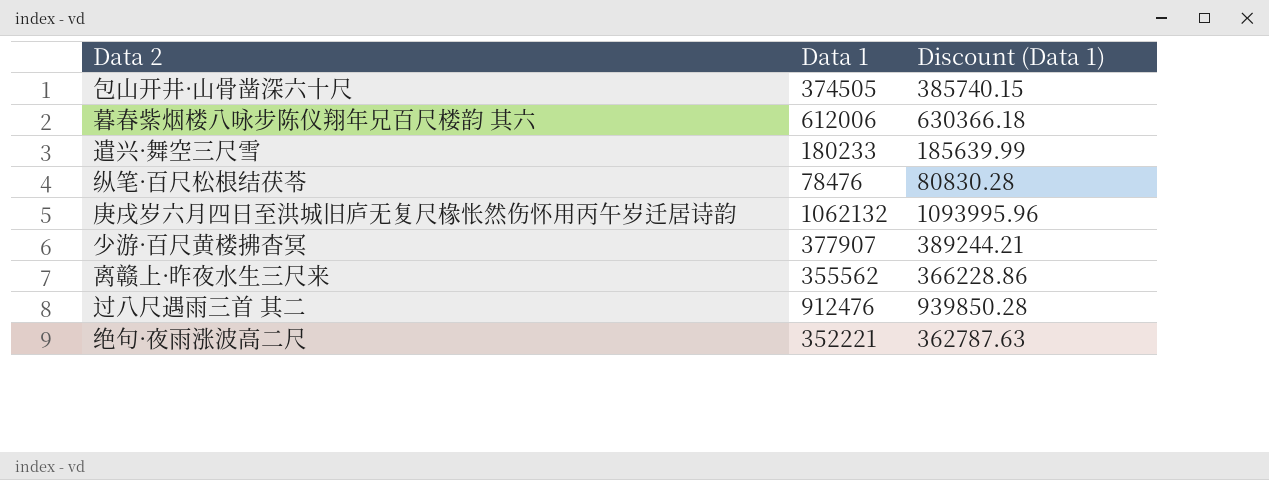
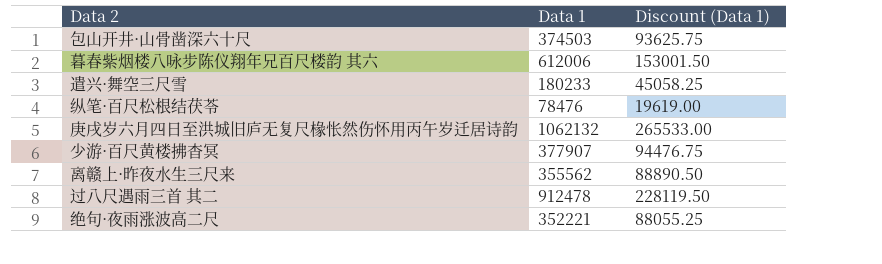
column Discount (Data 1) | formula: [Data 1] * 1.03 -> [Data 1] * 0.25
包山开井·山骨凿深六十尺 | Data 1: 374505 -> 374503
过八尺遇雨三首 其二 | Data 1: 912476 -> 912478

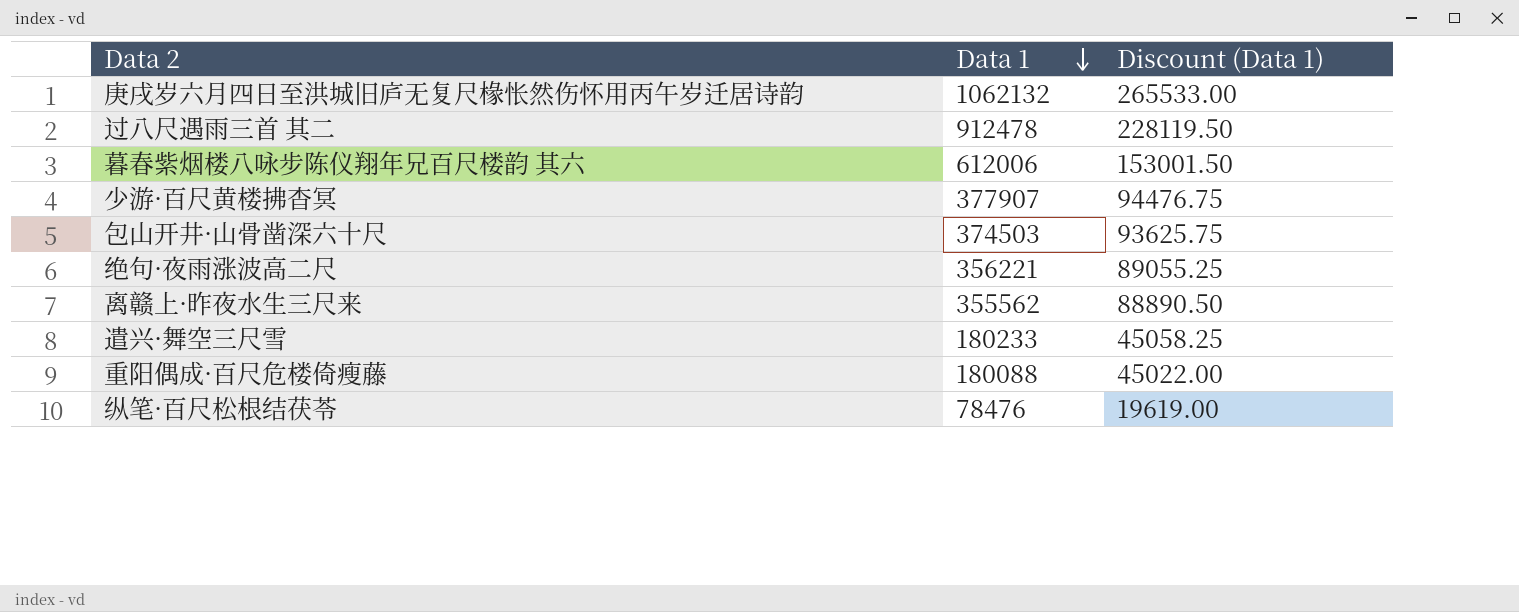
row order: none -> Data 1 descending
绝句·夜雨涨波高二尺 | Data 1: 352221 -> 356221
绝句·夜雨涨波高二尺 | Discount (Data 1): 88055.25 -> 89055.25
row 重阳偶成·百尺危楼倚瘦藤: none -> 180088 | 45022.00

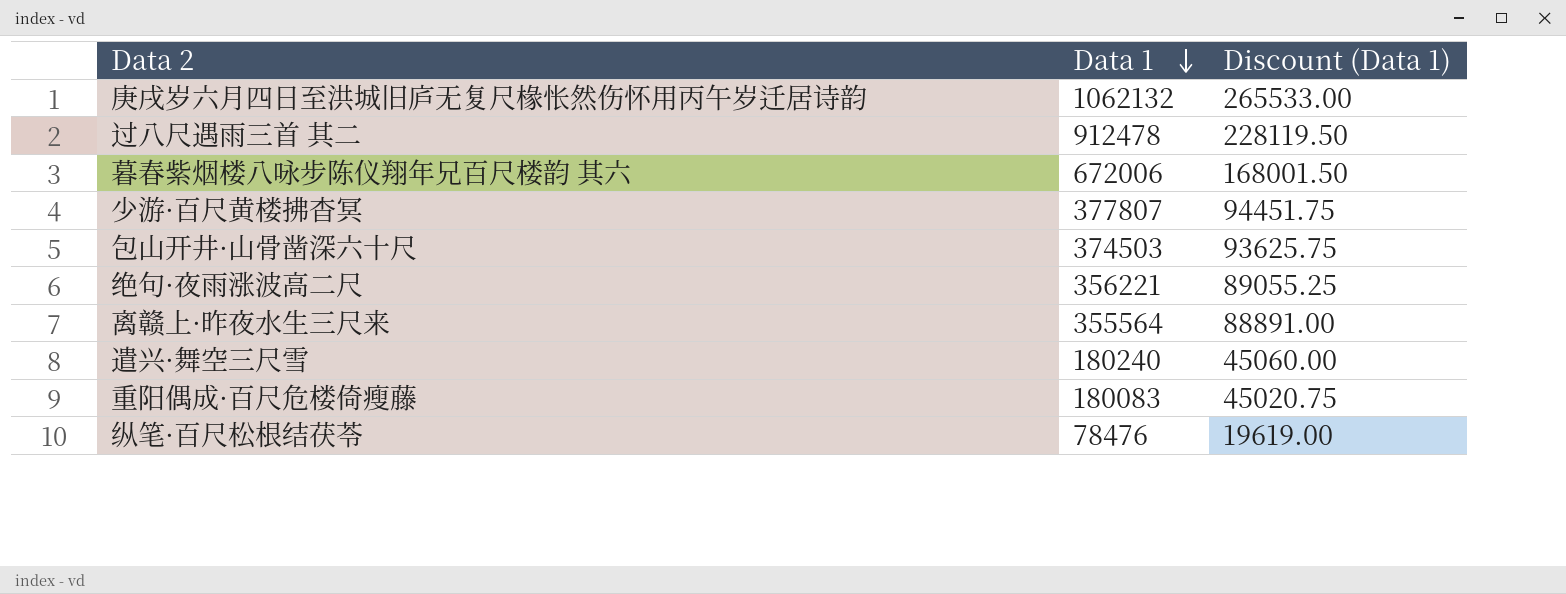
暮春紫烟楼八咏步陈仪翔年兄百尺楼韵 其六 | Data 1: 612006 -> 672006
暮春紫烟楼八咏步陈仪翔年兄百尺楼韵 其六 | Discount (Data 1): 153001.50 -> 168001.50
少游·百尺黄楼拂杳冥 | Data 1: 377907 -> 377807
少游·百尺黄楼拂杳冥 | Discount (Data 1): 94476.75 -> 94451.75
离赣上·昨夜水生三尺来 | Data 1: 355562 -> 355564
离赣上·昨夜水生三尺来 | Discount (Data 1): 88890.50 -> 88891.00
遣兴·舞空三尺雪 | Data 1: 180233 -> 180240
遣兴·舞空三尺雪 | Discount (Data 1): 45058.25 -> 45060.00
重阳偶成·百尺危楼倚瘦藤 | Data 1: 180088 -> 180083
重阳偶成·百尺危楼倚瘦藤 | Discount (Data 1): 45022.00 -> 45020.75

